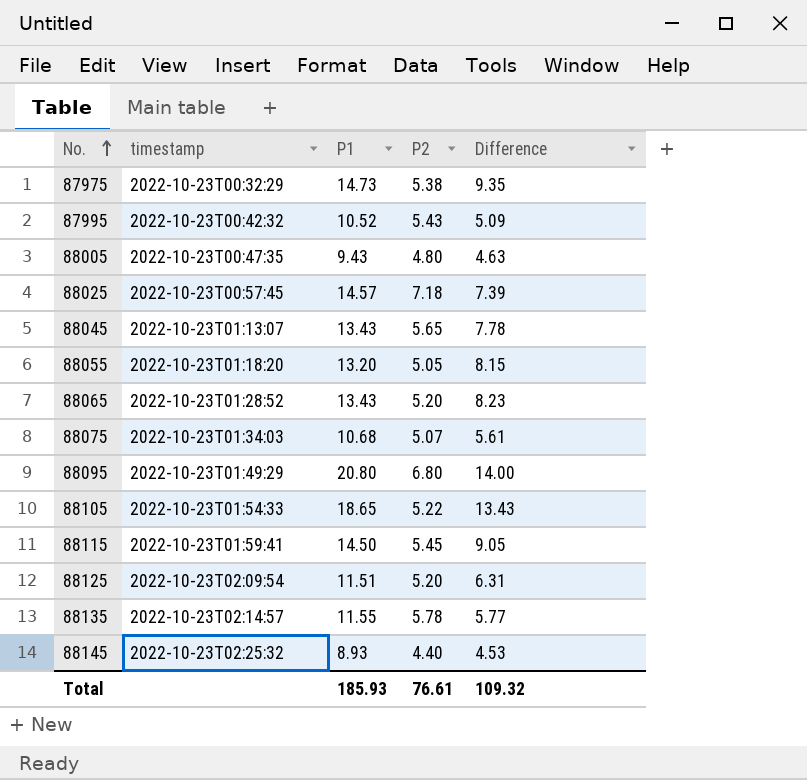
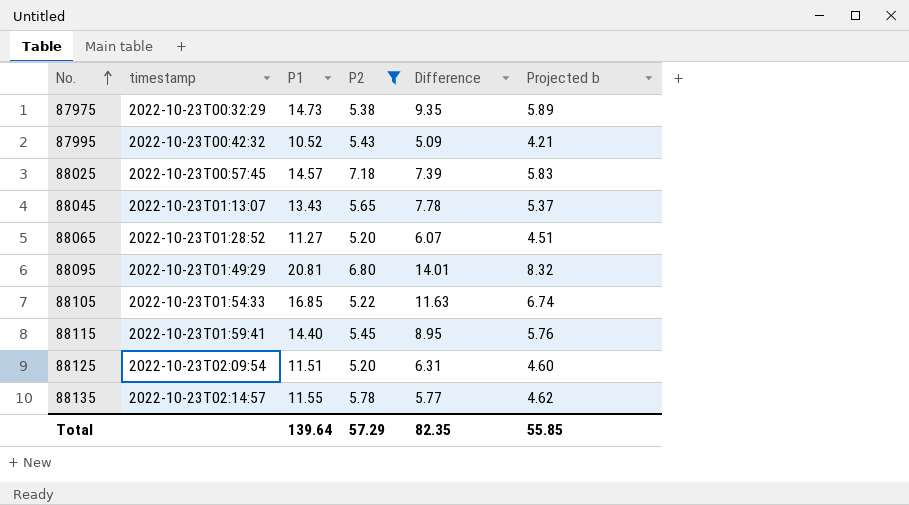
filter: none -> P2 >= 5.20
column Projected b | formula: none -> [P1] * 0.4
88065 | P1: 13.43 -> 11.27
88065 | Difference: 8.23 -> 6.07
88095 | P1: 20.80 -> 20.81
88095 | Difference: 14.00 -> 14.01
88105 | P1: 18.65 -> 16.85
88105 | Difference: 13.43 -> 11.63
88115 | P1: 14.50 -> 14.40
88115 | Difference: 9.05 -> 8.95
Total | P1: 185.93 -> 139.64
Total | P2: 76.61 -> 57.29
Total | Difference: 109.32 -> 82.35

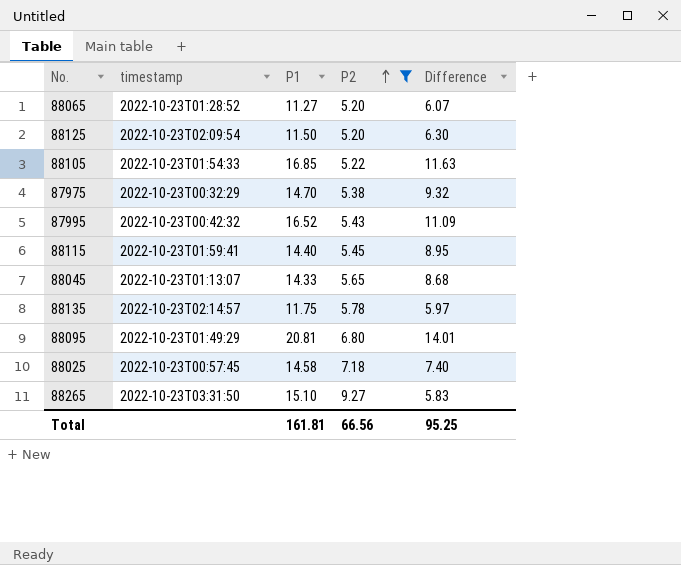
row order: No. ascending -> P2 ascending
column Projected b | formula: [P1] * 0.4 -> none
88125 | P1: 11.51 -> 11.50
88125 | Difference: 6.31 -> 6.30
87975 | P1: 14.73 -> 14.70
87975 | Difference: 9.35 -> 9.32
87995 | P1: 10.52 -> 16.52
87995 | Difference: 5.09 -> 11.09
88045 | P1: 13.43 -> 14.33
88045 | Difference: 7.78 -> 8.68
88135 | P1: 11.55 -> 11.75
88135 | Difference: 5.77 -> 5.97
88025 | P1: 14.57 -> 14.58
88025 | Difference: 7.39 -> 7.40
row 88265: none -> 2022-10-23T03:31:50 | 15.10 | 9.27 | 5.83
Total | P1: 139.64 -> 161.81
Total | P2: 57.29 -> 66.56
Total | Difference: 82.35 -> 95.25

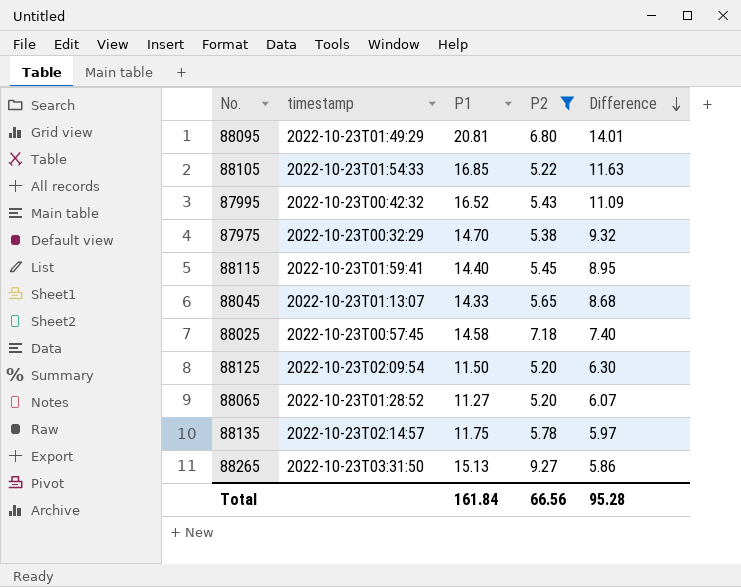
row order: P2 ascending -> Difference descending
88265 | P1: 15.10 -> 15.13
88265 | Difference: 5.83 -> 5.86
Total | P1: 161.81 -> 161.84
Total | Difference: 95.25 -> 95.28

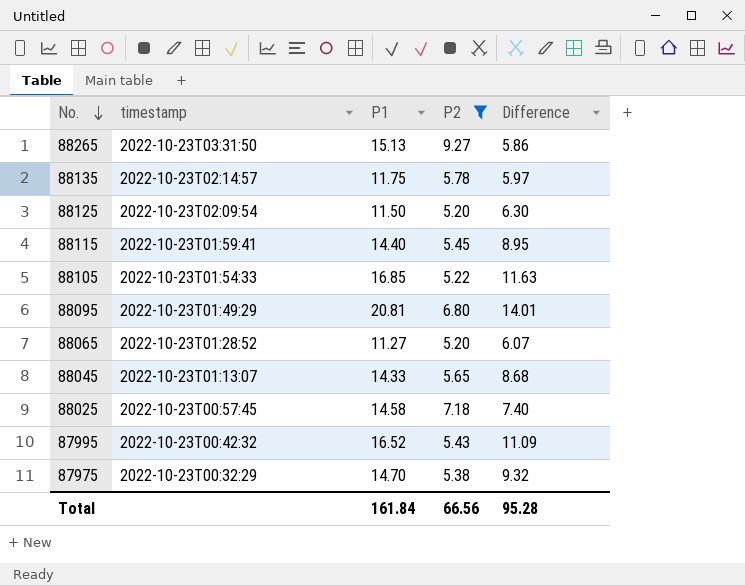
row order: Difference descending -> No. descending

